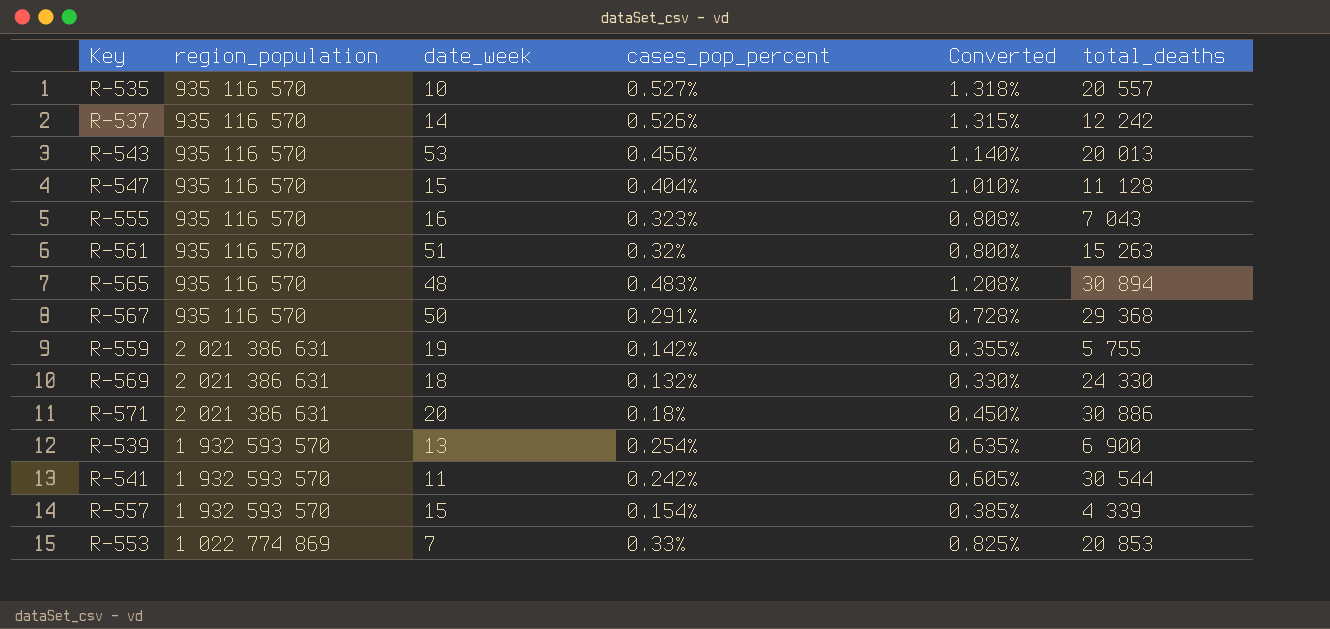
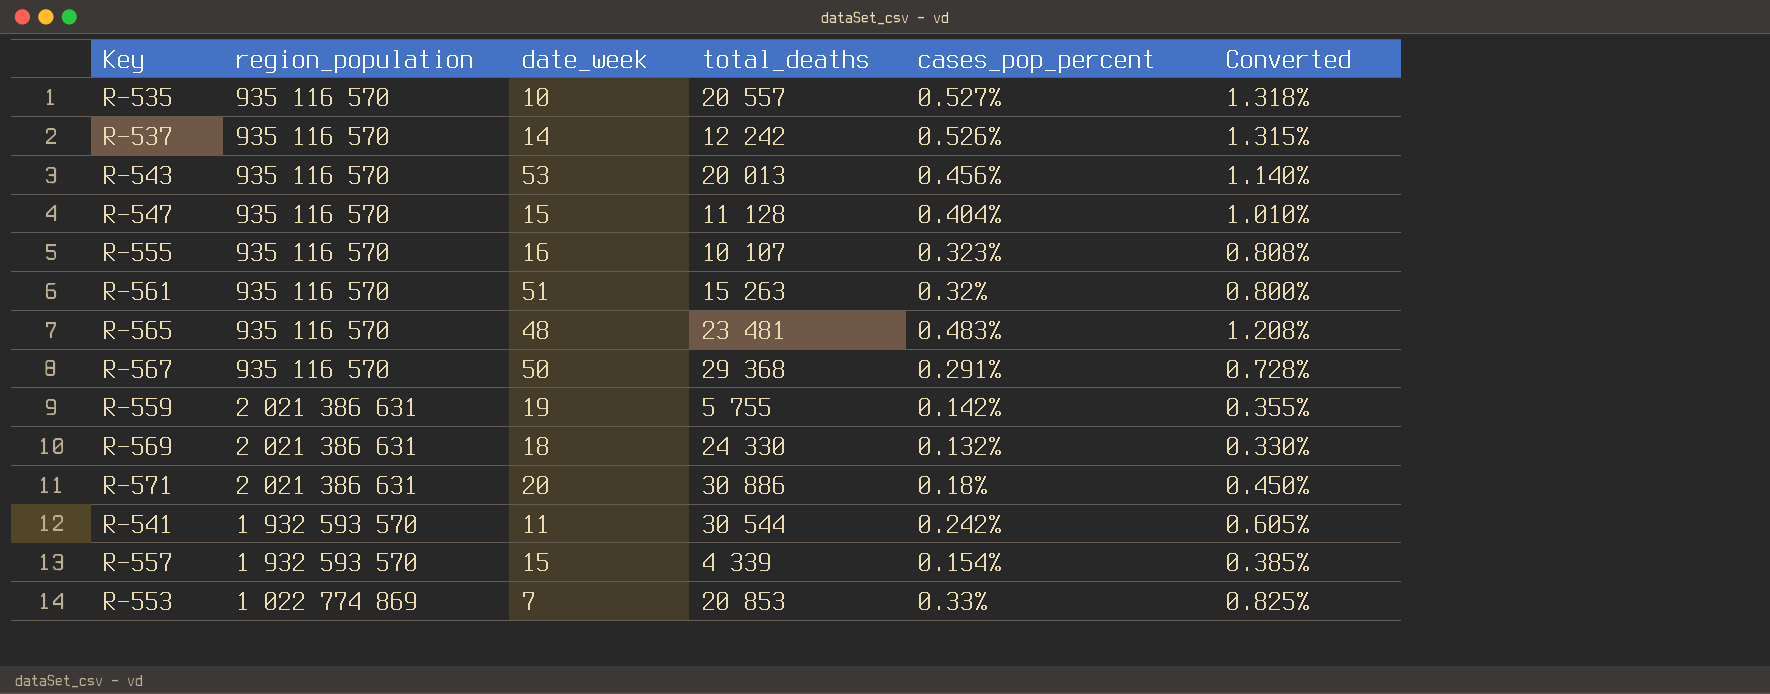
column total_deaths | position: 6 -> 4
row R-539: 1 932 593 570 | 13 | 0.254% | 0.635% | 6 900 -> none
R-555 | total_deaths: 7 043 -> 10 107
R-565 | total_deaths: 30 894 -> 23 481

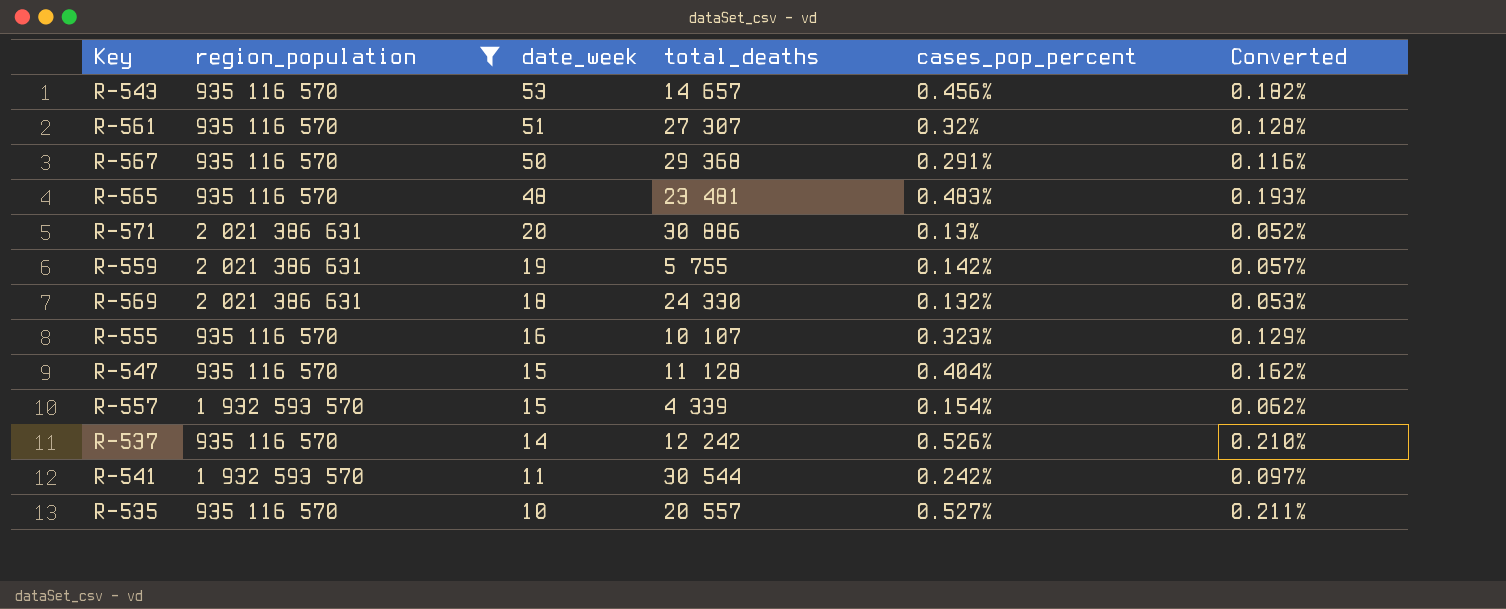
filter: none -> region_population != 1 022 774 869
row order: region_population descending -> date_week descending
column Converted | formula: [cases_pop_percent] * 2.5 -> [cases_pop_percent] * 0.4
R-543 | total_deaths: 20 013 -> 14 657
R-561 | total_deaths: 15 263 -> 27 307
R-571 | cases_pop_percent: 0.18% -> 0.13%

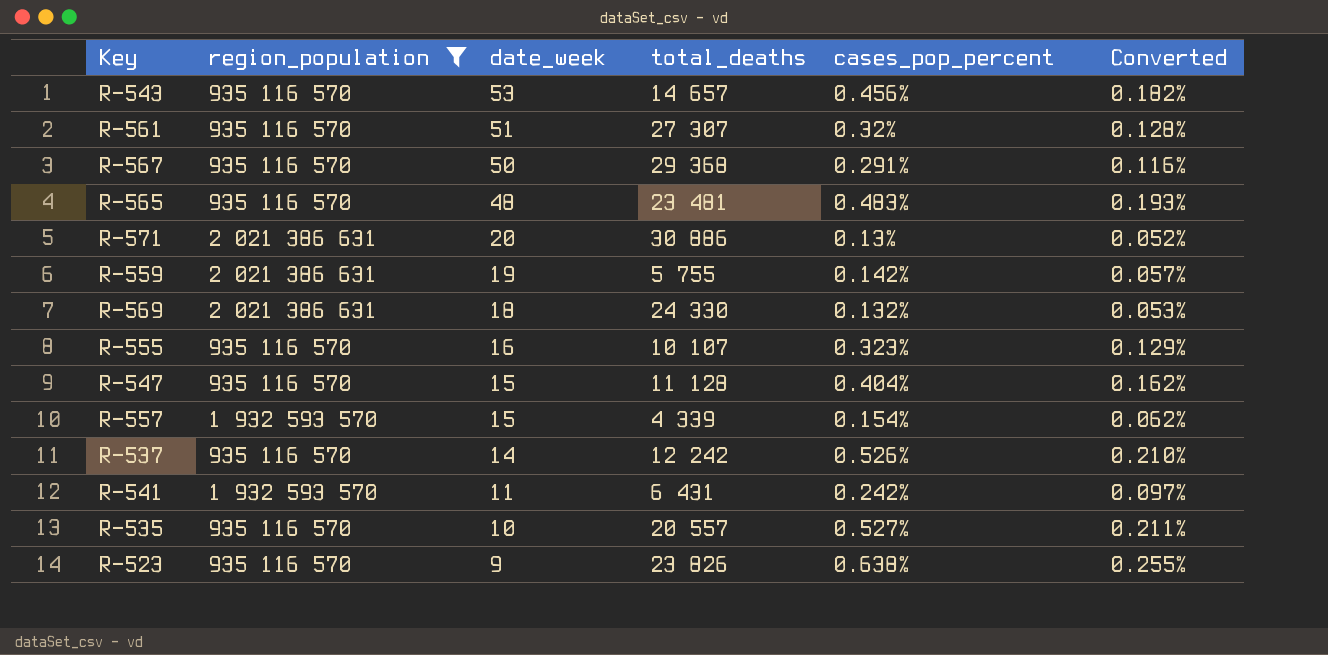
R-541 | total_deaths: 30 544 -> 6 431
row R-523: none -> 935 116 570 | 9 | 23 826 | 0.638% | 0.255%

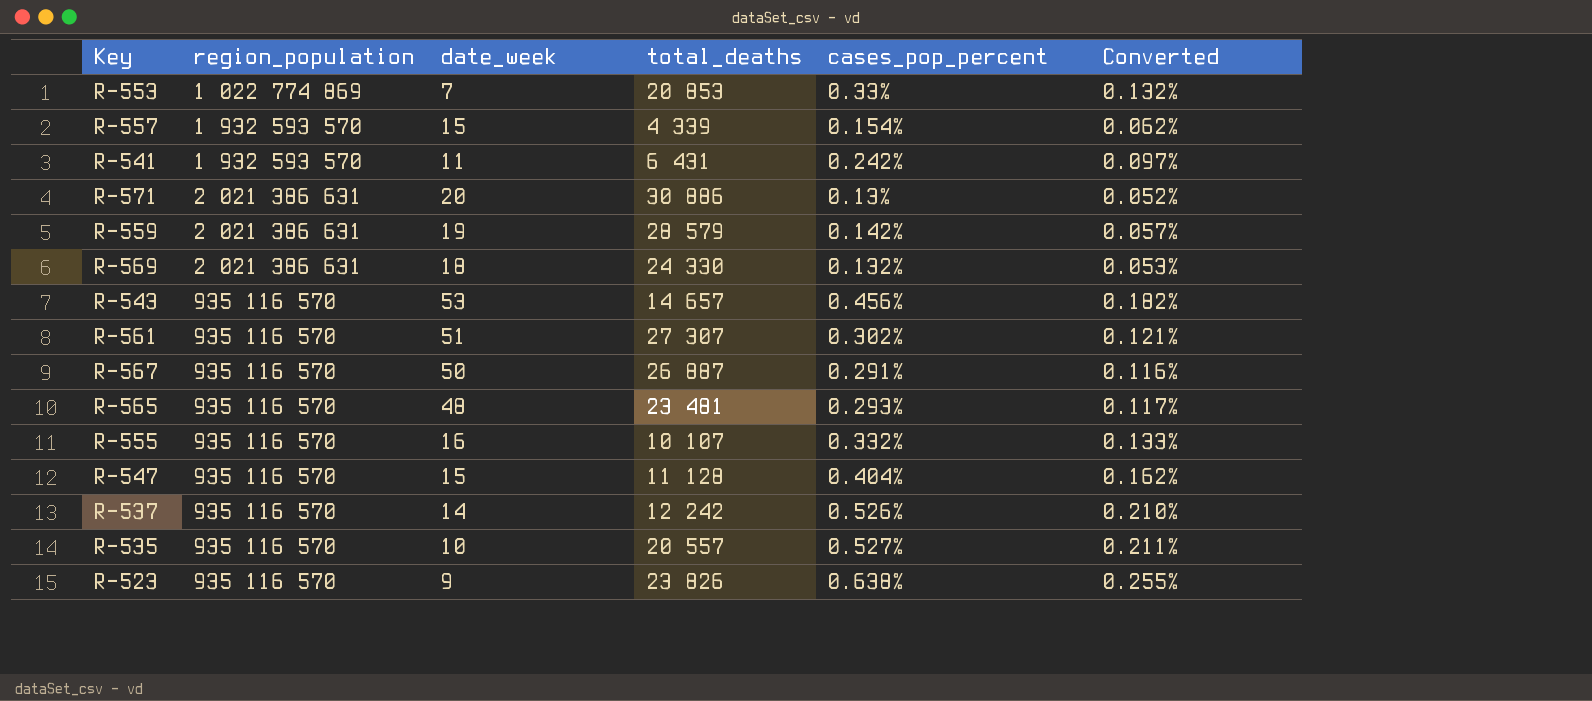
filter: region_population != 1 022 774 869 -> none
row order: date_week descending -> region_population ascending
R-559 | total_deaths: 5 755 -> 28 579
R-561 | cases_pop_percent: 0.32% -> 0.302%
R-561 | Converted: 0.128% -> 0.121%
R-567 | total_deaths: 29 368 -> 26 887
R-565 | cases_pop_percent: 0.483% -> 0.293%
R-565 | Converted: 0.193% -> 0.117%
R-555 | cases_pop_percent: 0.323% -> 0.332%
R-555 | Converted: 0.129% -> 0.133%

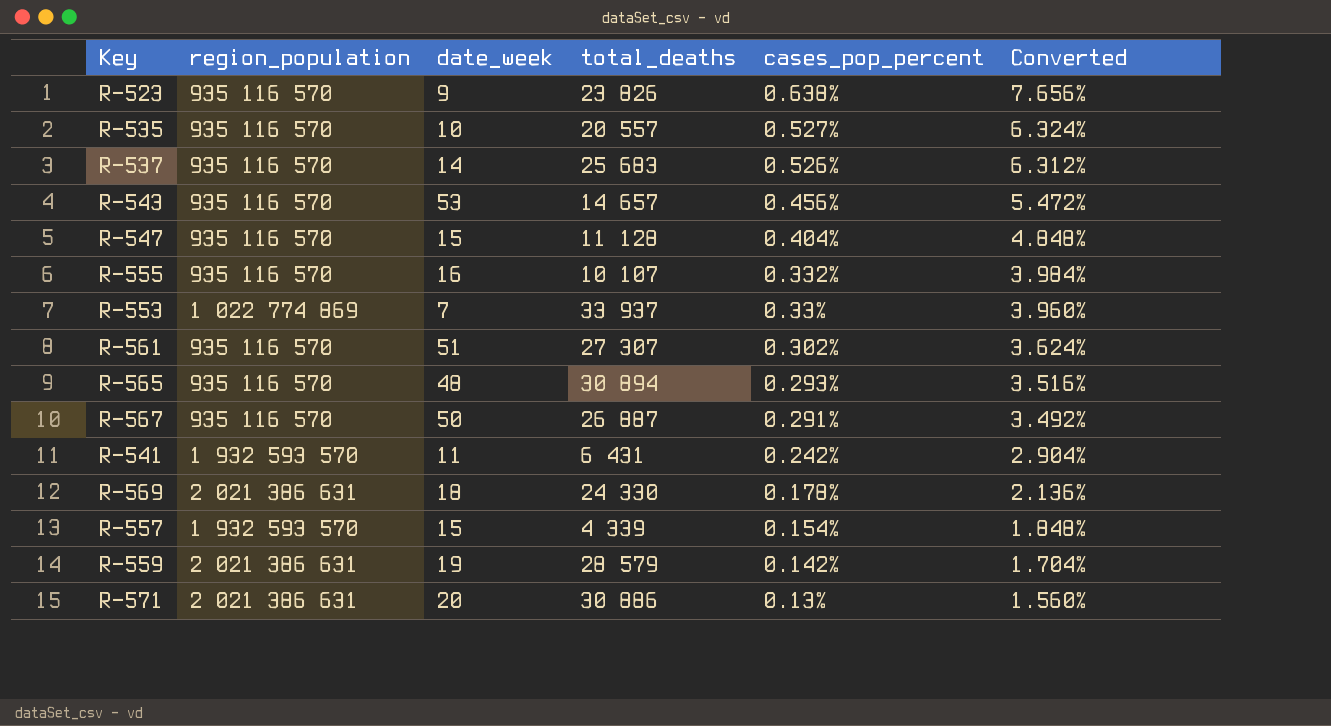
row order: region_population ascending -> cases_pop_percent descending
column Converted | formula: [cases_pop_percent] * 0.4 -> [cases_pop_percent] * 12
R-537 | total_deaths: 12 242 -> 25 683
R-553 | total_deaths: 20 853 -> 33 937
R-565 | total_deaths: 23 481 -> 30 894
R-569 | cases_pop_percent: 0.132% -> 0.178%

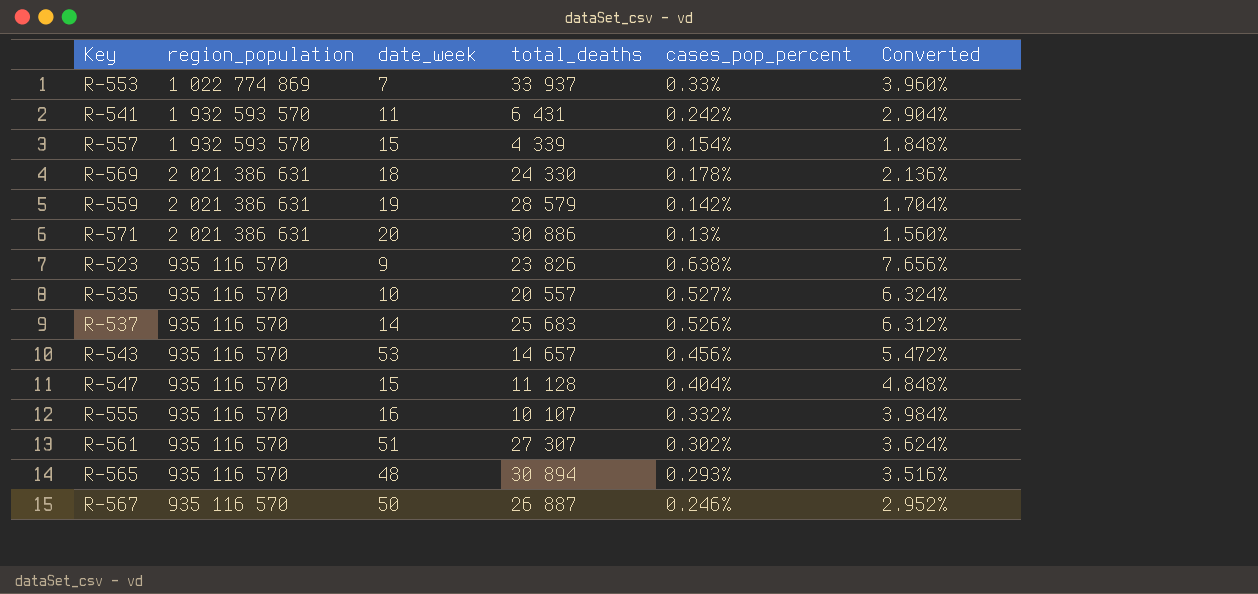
row order: cases_pop_percent descending -> region_population ascending
R-567 | cases_pop_percent: 0.291% -> 0.246%
R-567 | Converted: 3.492% -> 2.952%

